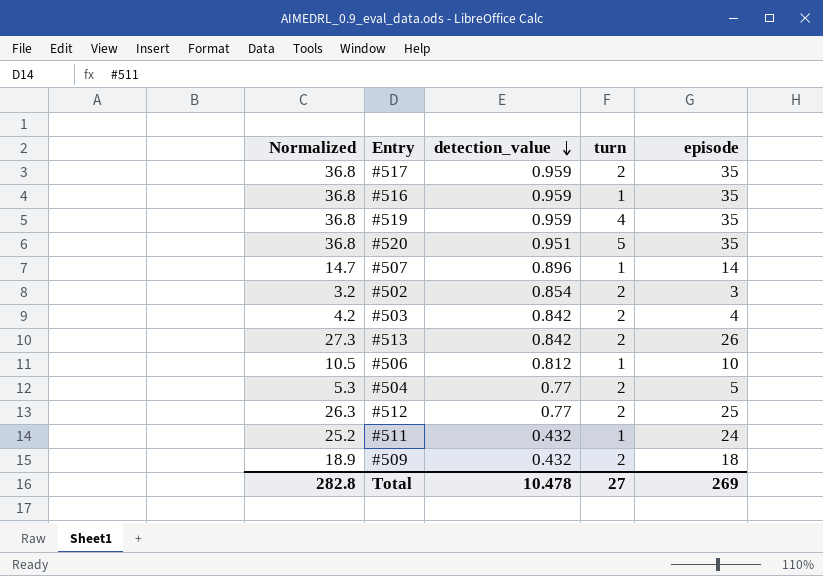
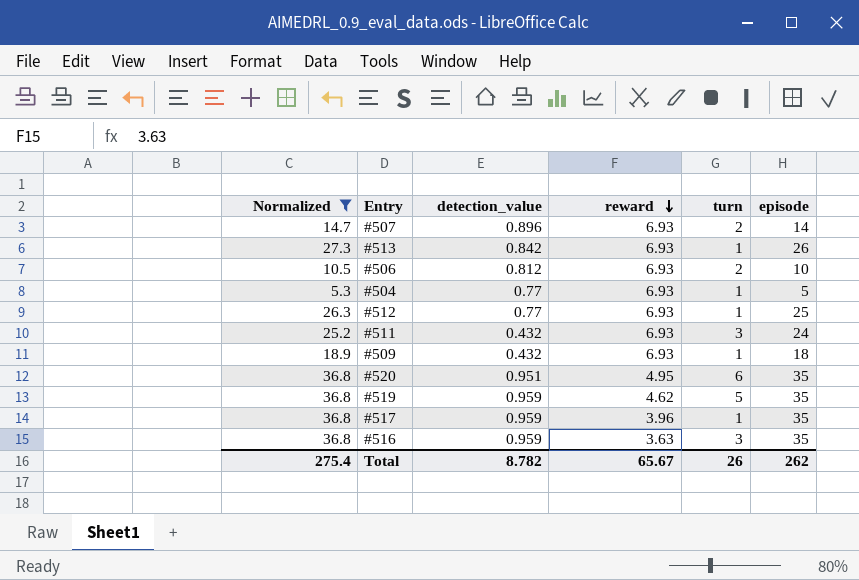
filter: none -> Normalized >= 5.3
row order: detection_value descending -> reward descending
column reward | position: none -> 4
#507 | turn: 1 -> 2
#513 | turn: 2 -> 1
#506 | turn: 1 -> 2
#504 | turn: 2 -> 1
#512 | turn: 2 -> 1
#511 | turn: 1 -> 3
#509 | turn: 2 -> 1
#520 | turn: 5 -> 6
#519 | turn: 4 -> 5
#517 | turn: 2 -> 1
#516 | turn: 1 -> 3
Total | Normalized: 282.8 -> 275.4
Total | detection_value: 10.478 -> 8.782
Total | turn: 27 -> 26
Total | episode: 269 -> 262

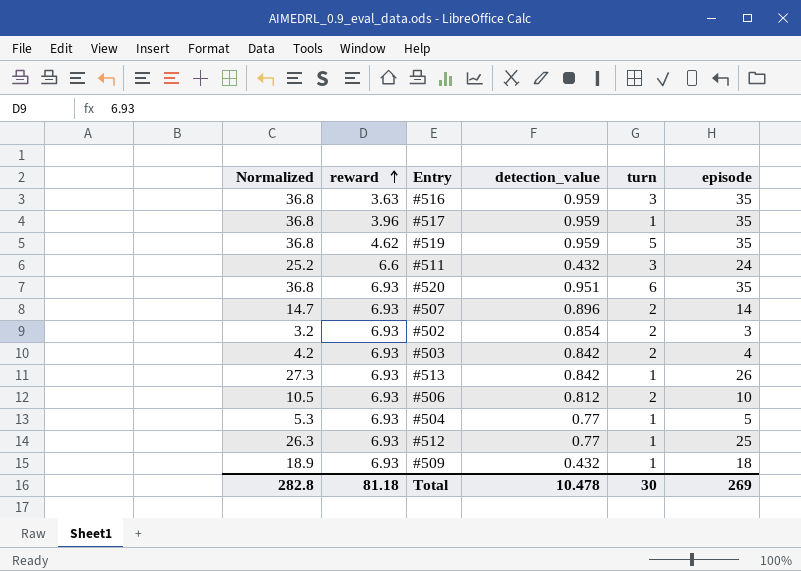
filter: Normalized >= 5.3 -> none
row order: reward descending -> reward ascending
column reward | position: 4 -> 2
#511 | reward: 6.93 -> 6.6
#520 | reward: 4.95 -> 6.93
Total | Normalized: 275.4 -> 282.8
Total | reward: 65.67 -> 81.18
Total | detection_value: 8.782 -> 10.478
Total | turn: 26 -> 30
Total | episode: 262 -> 269

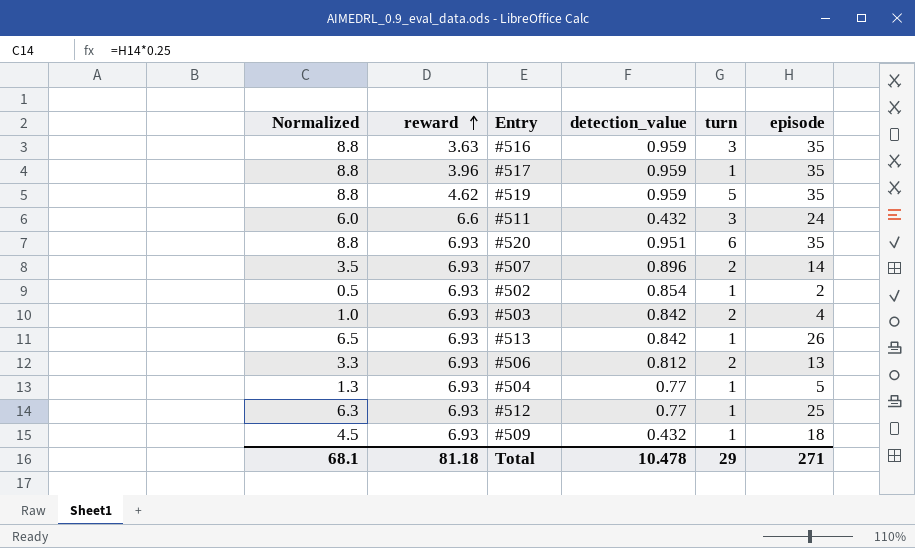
column Normalized | formula: [episode] * 1.05 -> [episode] * 0.25
#502 | turn: 2 -> 1
#502 | episode: 3 -> 2
#506 | episode: 10 -> 13
Total | Normalized: 282.8 -> 68.1
Total | turn: 30 -> 29
Total | episode: 269 -> 271

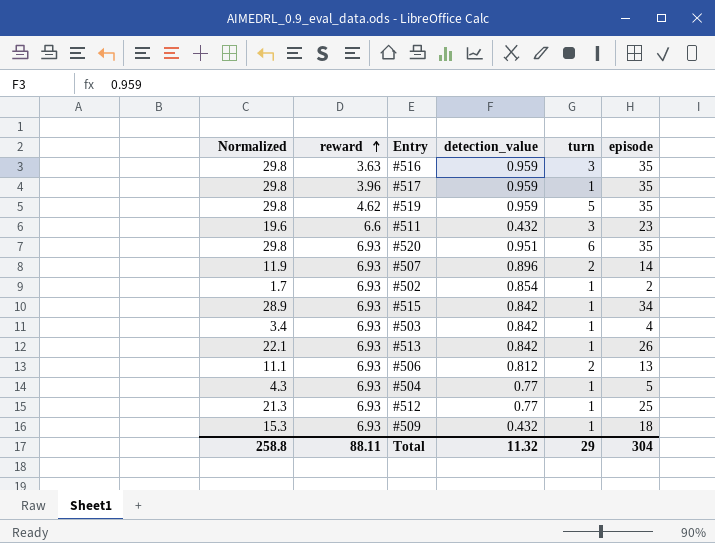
column Normalized | formula: [episode] * 0.25 -> [episode] * 0.85
#511 | episode: 24 -> 23
row #515: none -> 28.9 | 6.93 | 0.842 | 1 | 34
#503 | turn: 2 -> 1
Total | Normalized: 68.1 -> 258.8
Total | reward: 81.18 -> 88.11
Total | detection_value: 10.478 -> 11.32
Total | episode: 271 -> 304

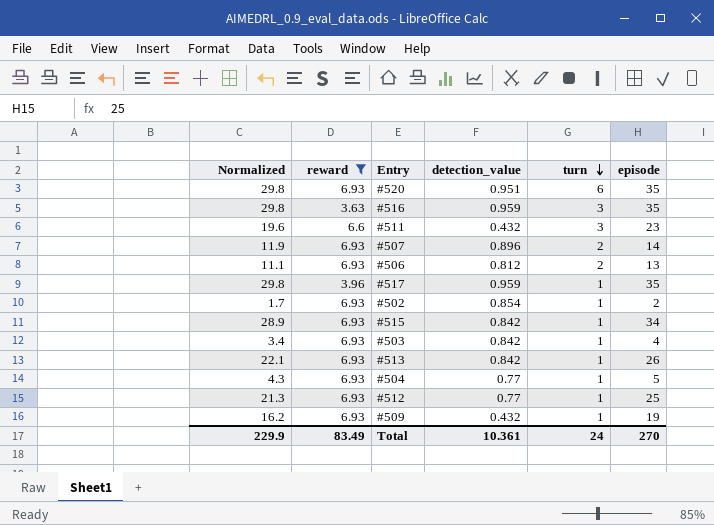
filter: none -> reward != 4.62
row order: reward ascending -> turn descending
#509 | Normalized: 15.3 -> 16.2
#509 | episode: 18 -> 19
Total | Normalized: 258.8 -> 229.9
Total | reward: 88.11 -> 83.49
Total | detection_value: 11.32 -> 10.361
Total | turn: 29 -> 24
Total | episode: 304 -> 270

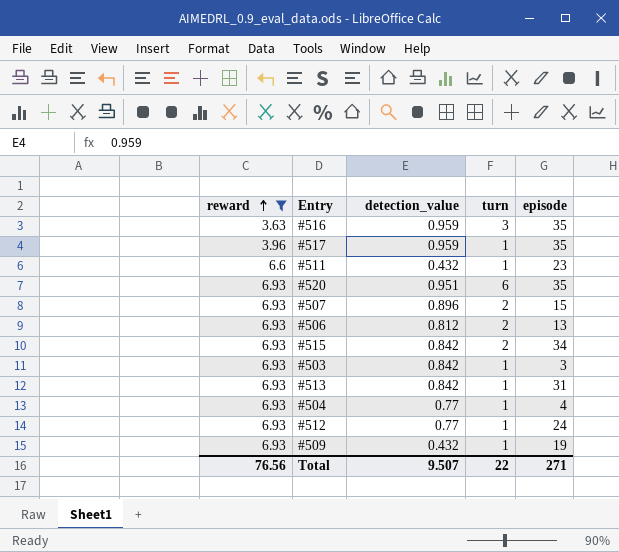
row order: turn descending -> reward ascending
column Normalized | formula: [episode] * 0.85 -> none
row #502: 1.7 | 6.93 | 0.854 | 1 | 2 -> none
#511 | turn: 3 -> 1
#507 | episode: 14 -> 15
#515 | turn: 1 -> 2
#503 | episode: 4 -> 3
#513 | episode: 26 -> 31
#504 | episode: 5 -> 4
#512 | episode: 25 -> 24
Total | reward: 83.49 -> 76.56
Total | detection_value: 10.361 -> 9.507
Total | turn: 24 -> 22
Total | episode: 270 -> 271

